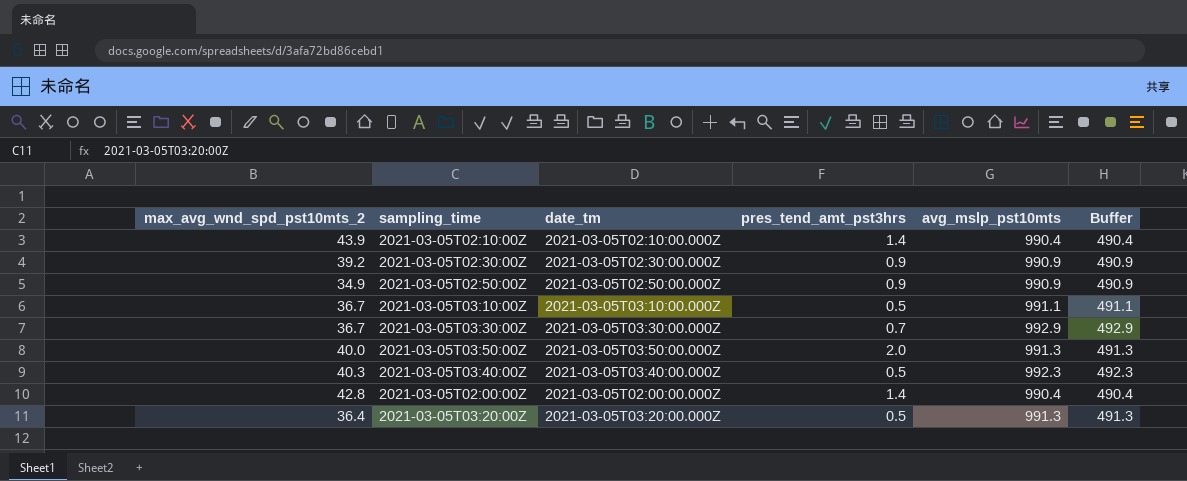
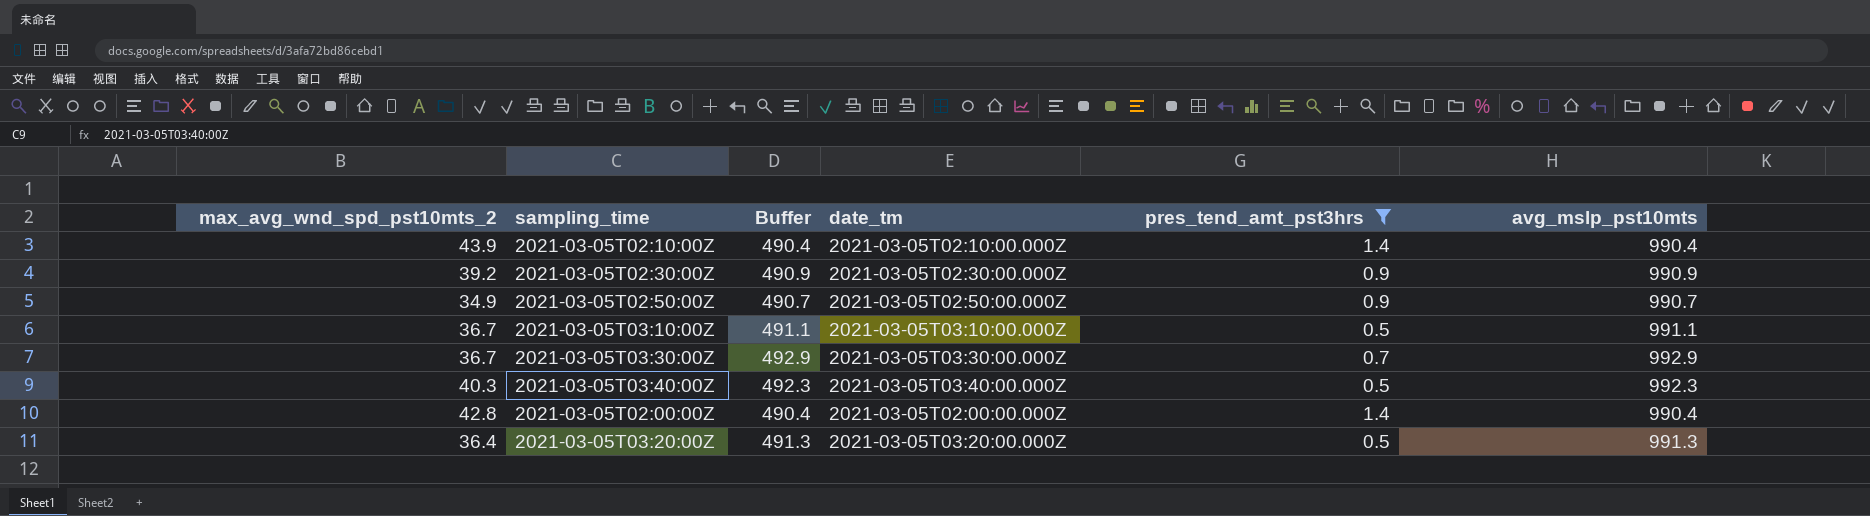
filter: none -> pres_tend_amt_pst3hrs != 2.0
column Buffer | position: 6 -> 3
2021-03-05T02:50:00Z | Buffer: 490.9 -> 490.7
2021-03-05T02:50:00Z | avg_mslp_pst10mts: 990.9 -> 990.7

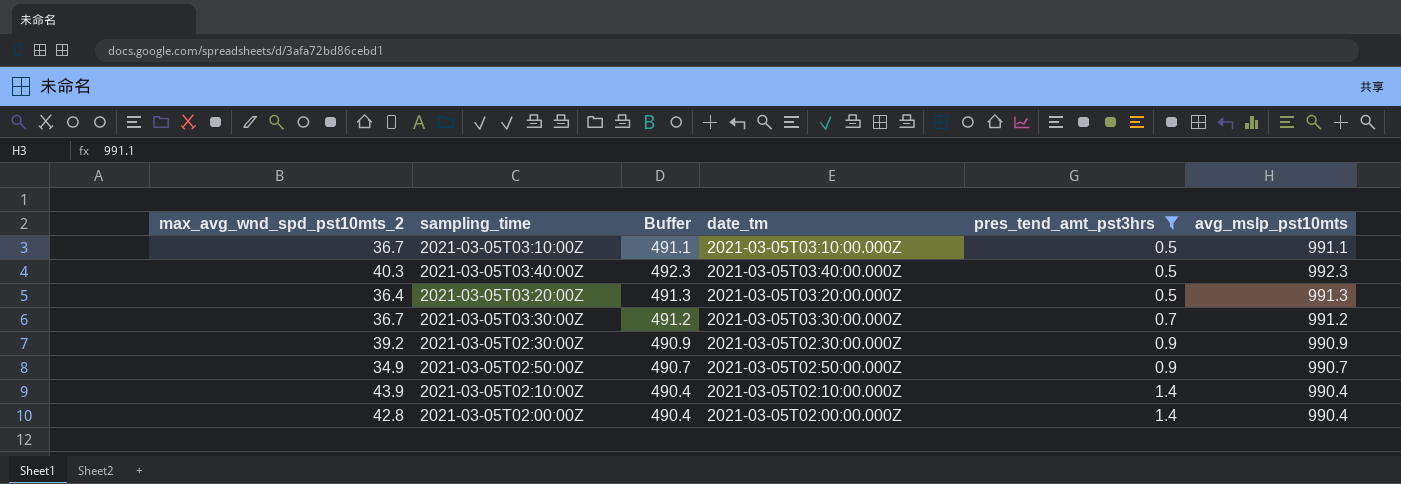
row order: none -> pres_tend_amt_pst3hrs ascending
2021-03-05T03:30:00Z | Buffer: 492.9 -> 491.2
2021-03-05T03:30:00Z | avg_mslp_pst10mts: 992.9 -> 991.2

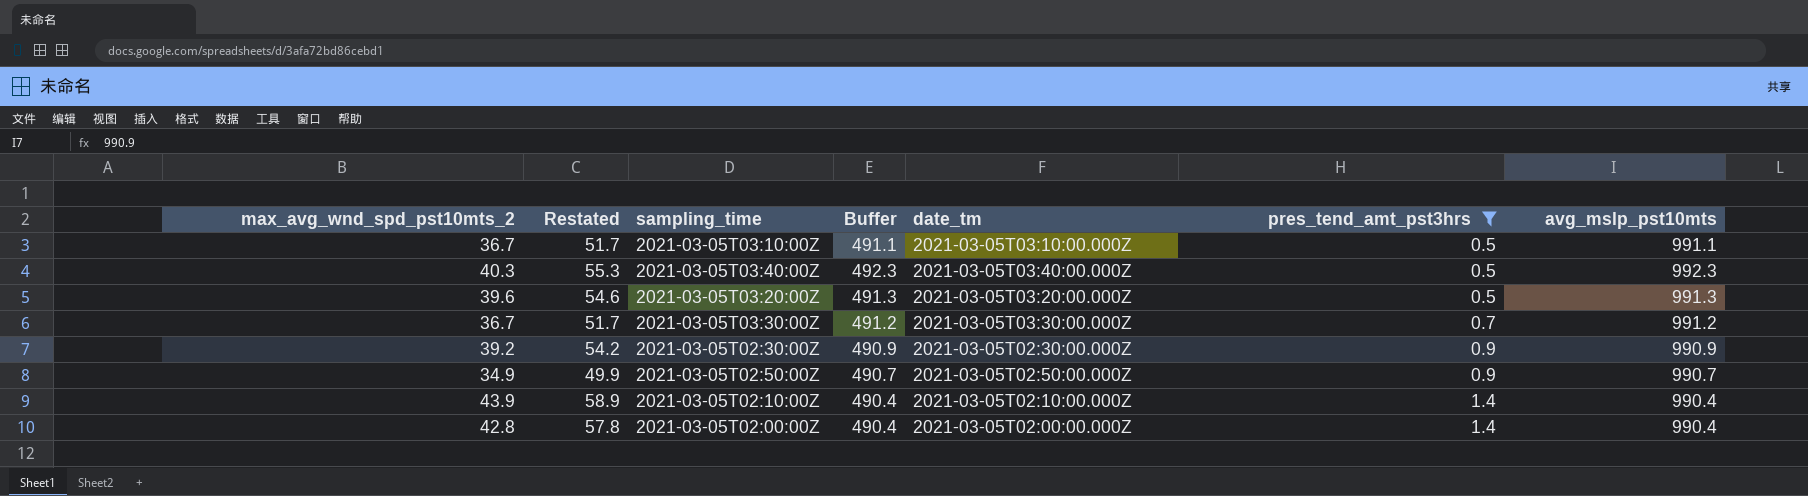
column Restated | formula: none -> [max_avg_wnd_spd_pst10mts_2] + 15
2021-03-05T03:20:00Z | max_avg_wnd_spd_pst10mts_2: 36.4 -> 39.6

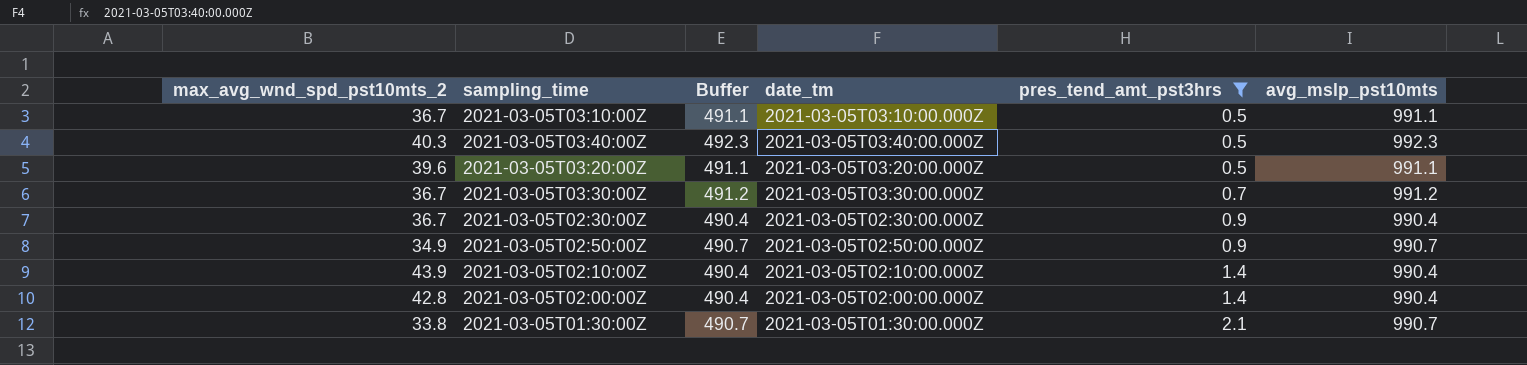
column Restated | formula: [max_avg_wnd_spd_pst10mts_2] + 15 -> none
2021-03-05T03:20:00Z | Buffer: 491.3 -> 491.1
2021-03-05T03:20:00Z | avg_mslp_pst10mts: 991.3 -> 991.1
2021-03-05T02:30:00Z | max_avg_wnd_spd_pst10mts_2: 39.2 -> 36.7
2021-03-05T02:30:00Z | Buffer: 490.9 -> 490.4
2021-03-05T02:30:00Z | avg_mslp_pst10mts: 990.9 -> 990.4
row 2021-03-05T01:30:00Z: none -> 33.8 | 490.7 | 2021-03-05T01:30:00.000Z | 2.1 | 990.7

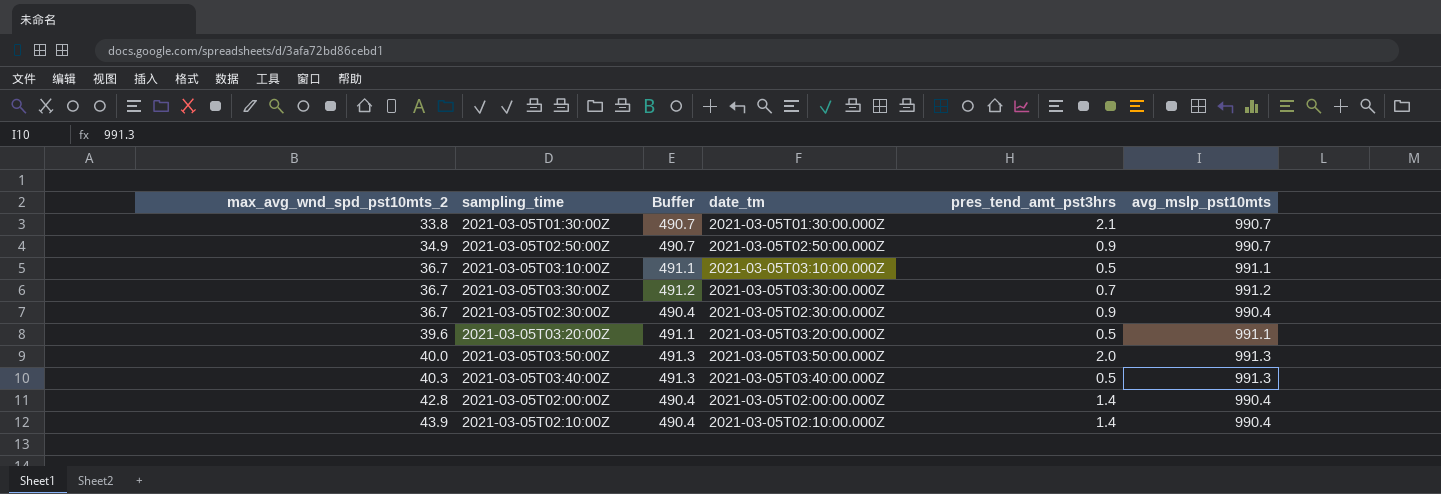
filter: pres_tend_amt_pst3hrs != 2.0 -> none
row order: pres_tend_amt_pst3hrs ascending -> max_avg_wnd_spd_pst10mts_2 ascending
2021-03-05T03:40:00Z | Buffer: 492.3 -> 491.3
2021-03-05T03:40:00Z | avg_mslp_pst10mts: 992.3 -> 991.3

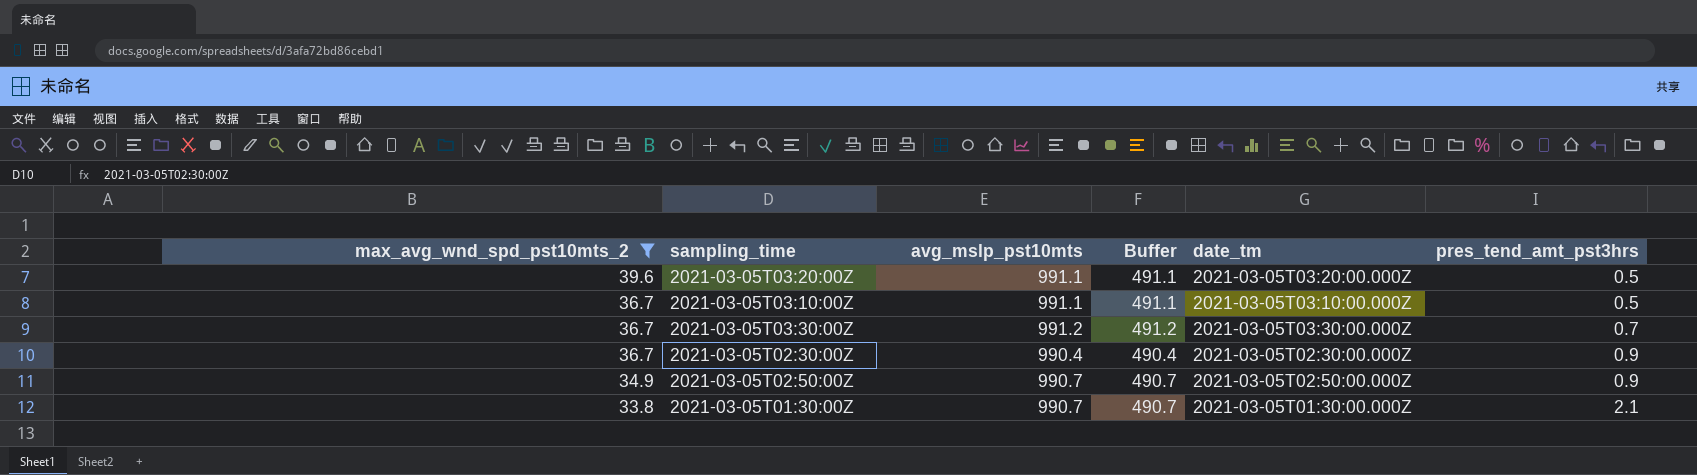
filter: none -> max_avg_wnd_spd_pst10mts_2 <= 39.6
row order: max_avg_wnd_spd_pst10mts_2 ascending -> max_avg_wnd_spd_pst10mts_2 descending
column avg_mslp_pst10mts | position: 6 -> 3

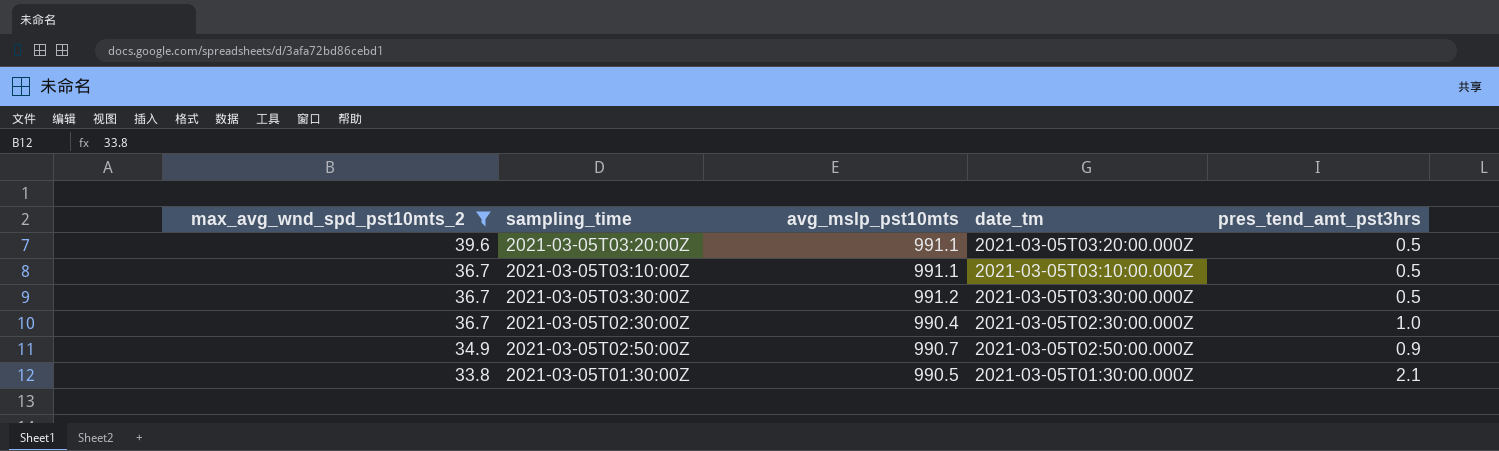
column Buffer | formula: [avg_mslp_pst10mts] - 500 -> none
2021-03-05T03:30:00Z | pres_tend_amt_pst3hrs: 0.7 -> 0.5
2021-03-05T02:30:00Z | pres_tend_amt_pst3hrs: 0.9 -> 1.0
2021-03-05T01:30:00Z | avg_mslp_pst10mts: 990.7 -> 990.5

